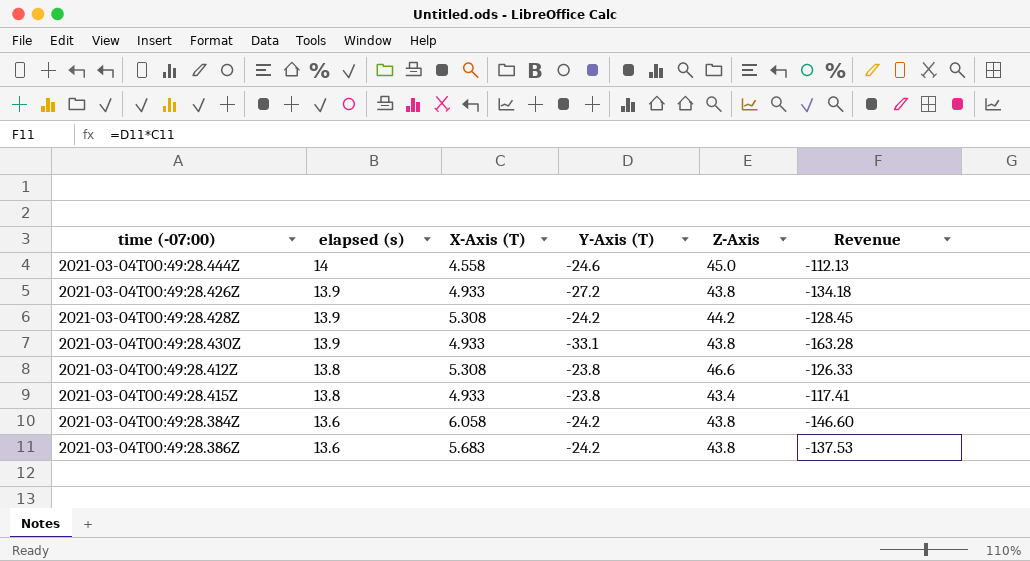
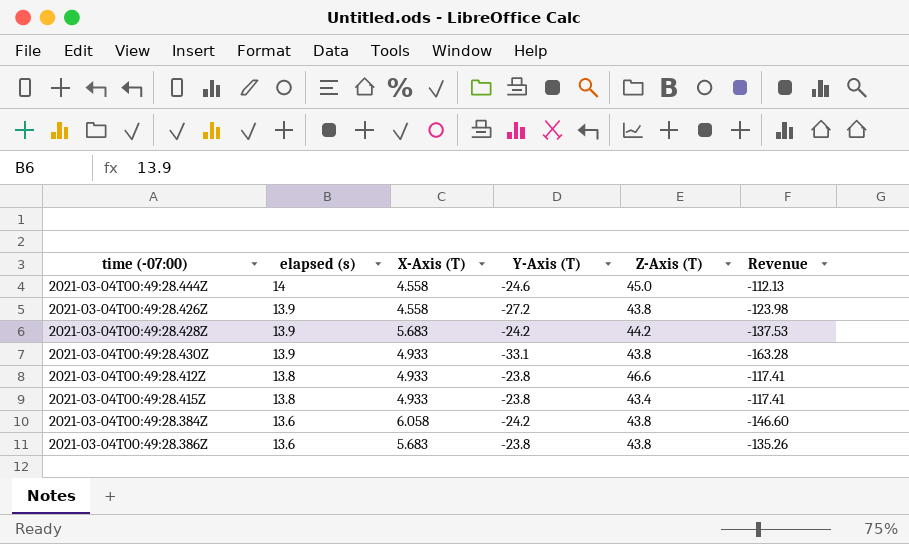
column name: Z-Axis -> Z-Axis (T)
2021-03-04T00:49:28.426Z | X-Axis (T): 4.933 -> 4.558
2021-03-04T00:49:28.426Z | Revenue: -134.18 -> -123.98
2021-03-04T00:49:28.428Z | X-Axis (T): 5.308 -> 5.683
2021-03-04T00:49:28.428Z | Revenue: -128.45 -> -137.53
2021-03-04T00:49:28.412Z | X-Axis (T): 5.308 -> 4.933
2021-03-04T00:49:28.412Z | Revenue: -126.33 -> -117.41
2021-03-04T00:49:28.386Z | Y-Axis (T): -24.2 -> -23.8
2021-03-04T00:49:28.386Z | Revenue: -137.53 -> -135.26

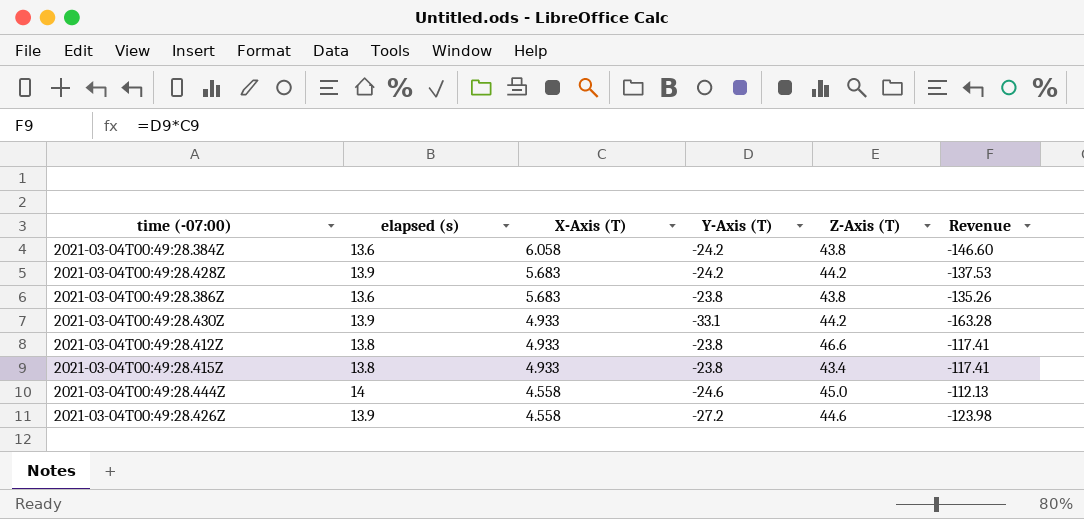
row order: elapsed (s) descending -> X-Axis (T) descending
2021-03-04T00:49:28.430Z | Z-Axis (T): 43.8 -> 44.2
2021-03-04T00:49:28.426Z | Z-Axis (T): 43.8 -> 44.6

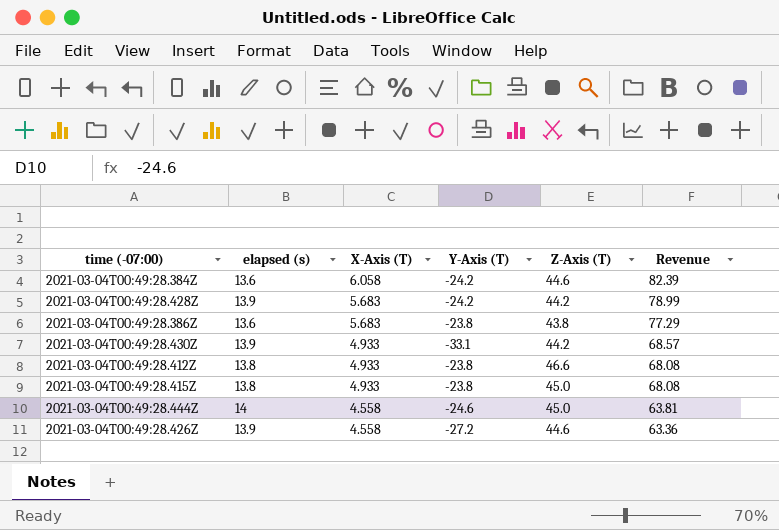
column Revenue | formula: [X-Axis (T)] * [Y-Axis (T)] -> [elapsed (s)] * [X-Axis (T)]
2021-03-04T00:49:28.384Z | Z-Axis (T): 43.8 -> 44.6
2021-03-04T00:49:28.415Z | Z-Axis (T): 43.4 -> 45.0

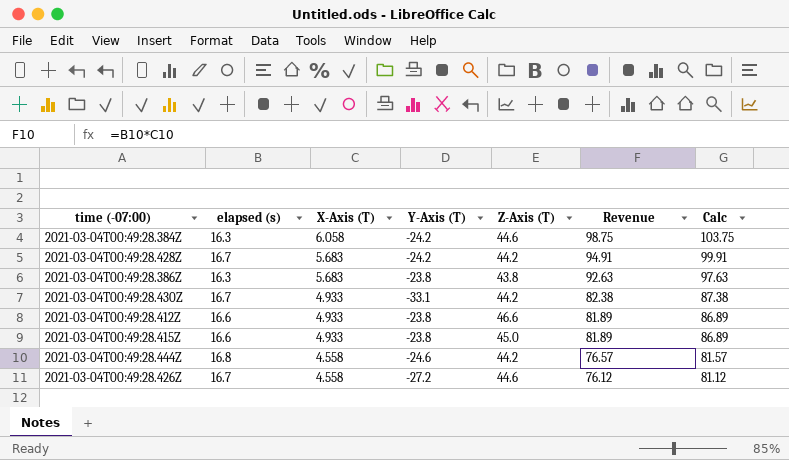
column Calc | formula: none -> [Revenue] + 5
2021-03-04T00:49:28.384Z | elapsed (s): 13.6 -> 16.3
2021-03-04T00:49:28.384Z | Revenue: 82.39 -> 98.75
2021-03-04T00:49:28.428Z | elapsed (s): 13.9 -> 16.7
2021-03-04T00:49:28.428Z | Revenue: 78.99 -> 94.91
2021-03-04T00:49:28.386Z | elapsed (s): 13.6 -> 16.3
2021-03-04T00:49:28.386Z | Revenue: 77.29 -> 92.63
2021-03-04T00:49:28.430Z | elapsed (s): 13.9 -> 16.7
2021-03-04T00:49:28.430Z | Revenue: 68.57 -> 82.38
2021-03-04T00:49:28.412Z | elapsed (s): 13.8 -> 16.6
2021-03-04T00:49:28.412Z | Revenue: 68.08 -> 81.89
2021-03-04T00:49:28.415Z | elapsed (s): 13.8 -> 16.6
2021-03-04T00:49:28.415Z | Revenue: 68.08 -> 81.89
2021-03-04T00:49:28.444Z | elapsed (s): 14 -> 16.8
2021-03-04T00:49:28.444Z | Z-Axis (T): 45.0 -> 44.2
2021-03-04T00:49:28.444Z | Revenue: 63.81 -> 76.57
2021-03-04T00:49:28.426Z | elapsed (s): 13.9 -> 16.7
2021-03-04T00:49:28.426Z | Revenue: 63.36 -> 76.12

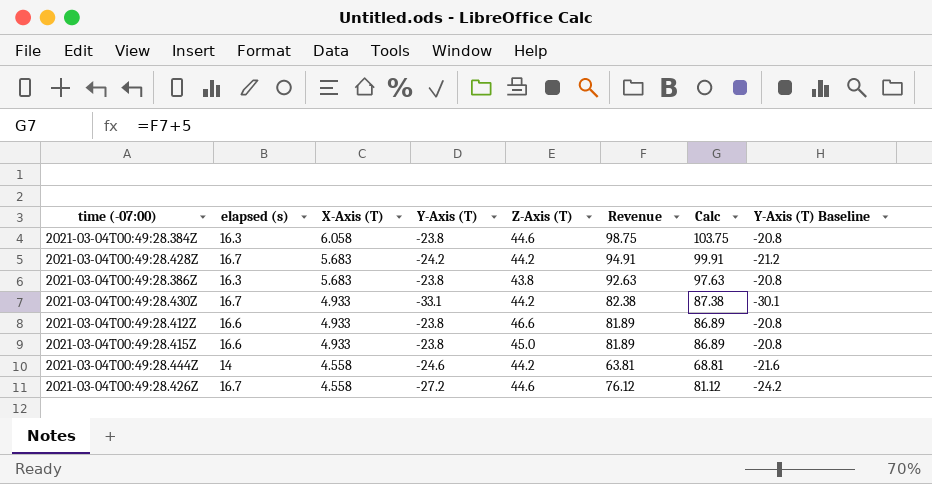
column Y-Axis (T) Baseline | formula: none -> [Y-Axis (T)] + 3
2021-03-04T00:49:28.384Z | Y-Axis (T): -24.2 -> -23.8
2021-03-04T00:49:28.444Z | elapsed (s): 16.8 -> 14
2021-03-04T00:49:28.444Z | Revenue: 76.57 -> 63.81
2021-03-04T00:49:28.444Z | Calc: 81.57 -> 68.81

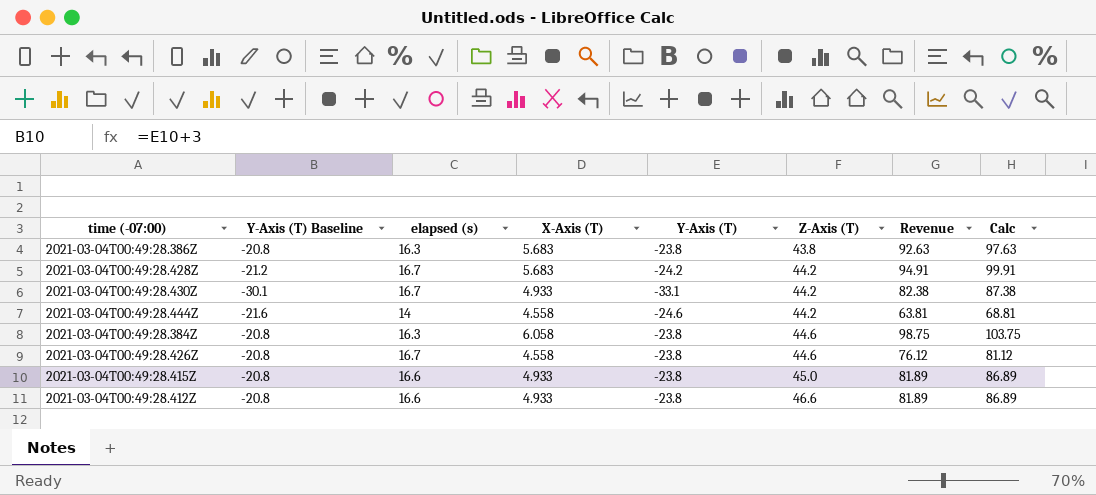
row order: X-Axis (T) descending -> Z-Axis (T) ascending
column Y-Axis (T) Baseline | position: 8 -> 2
2021-03-04T00:49:28.426Z | Y-Axis (T) Baseline: -24.2 -> -20.8
2021-03-04T00:49:28.426Z | Y-Axis (T): -27.2 -> -23.8

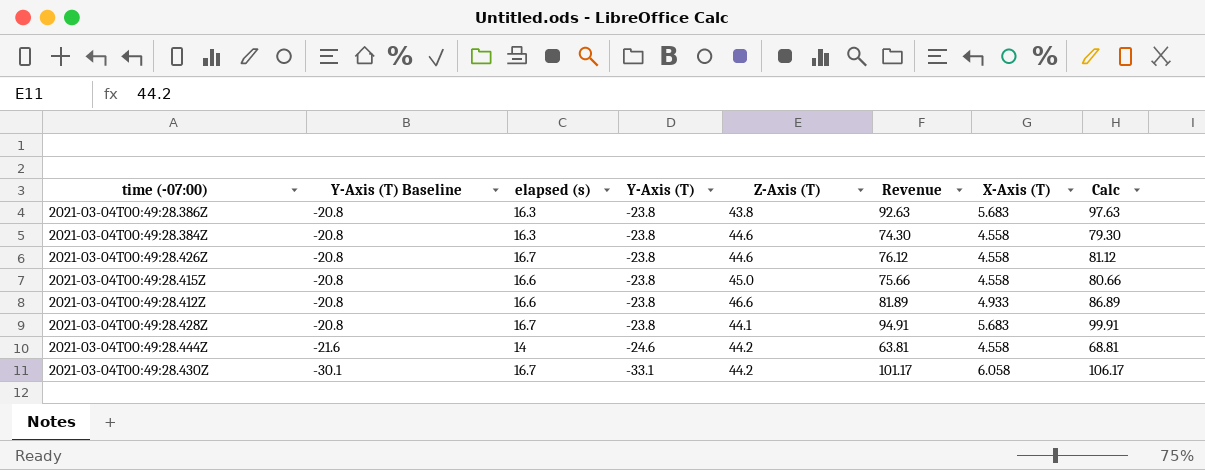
row order: Z-Axis (T) ascending -> Y-Axis (T) Baseline descending
column X-Axis (T) | position: 4 -> 7
2021-03-04T00:49:28.384Z | Revenue: 98.75 -> 74.30
2021-03-04T00:49:28.384Z | X-Axis (T): 6.058 -> 4.558
2021-03-04T00:49:28.384Z | Calc: 103.75 -> 79.30
2021-03-04T00:49:28.415Z | Revenue: 81.89 -> 75.66
2021-03-04T00:49:28.415Z | X-Axis (T): 4.933 -> 4.558
2021-03-04T00:49:28.415Z | Calc: 86.89 -> 80.66
2021-03-04T00:49:28.428Z | Y-Axis (T) Baseline: -21.2 -> -20.8
2021-03-04T00:49:28.428Z | Y-Axis (T): -24.2 -> -23.8
2021-03-04T00:49:28.428Z | Z-Axis (T): 44.2 -> 44.1
2021-03-04T00:49:28.430Z | Revenue: 82.38 -> 101.17
2021-03-04T00:49:28.430Z | X-Axis (T): 4.933 -> 6.058
2021-03-04T00:49:28.430Z | Calc: 87.38 -> 106.17

